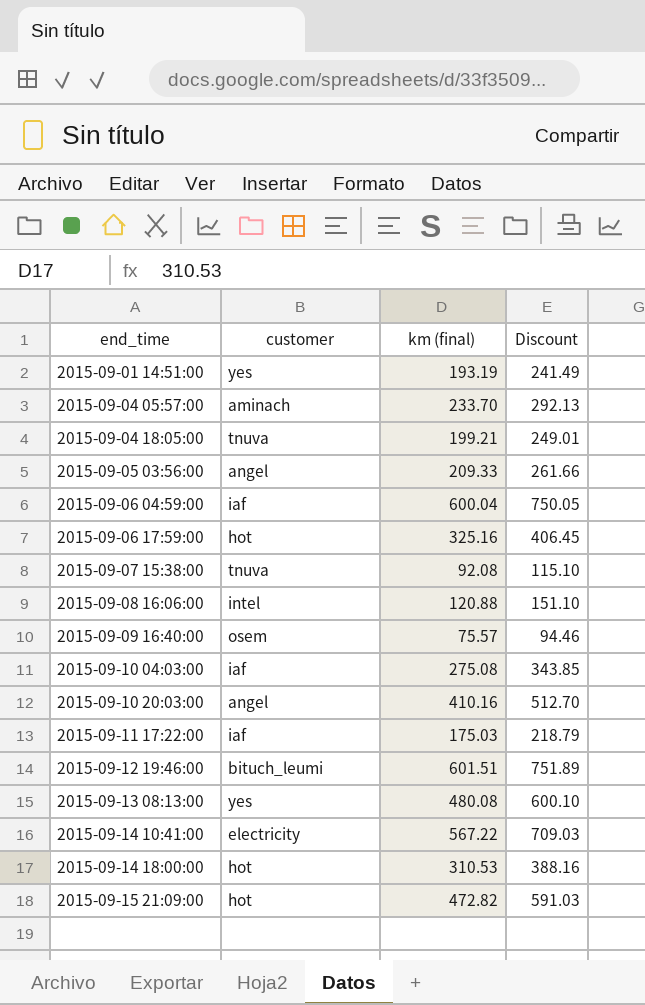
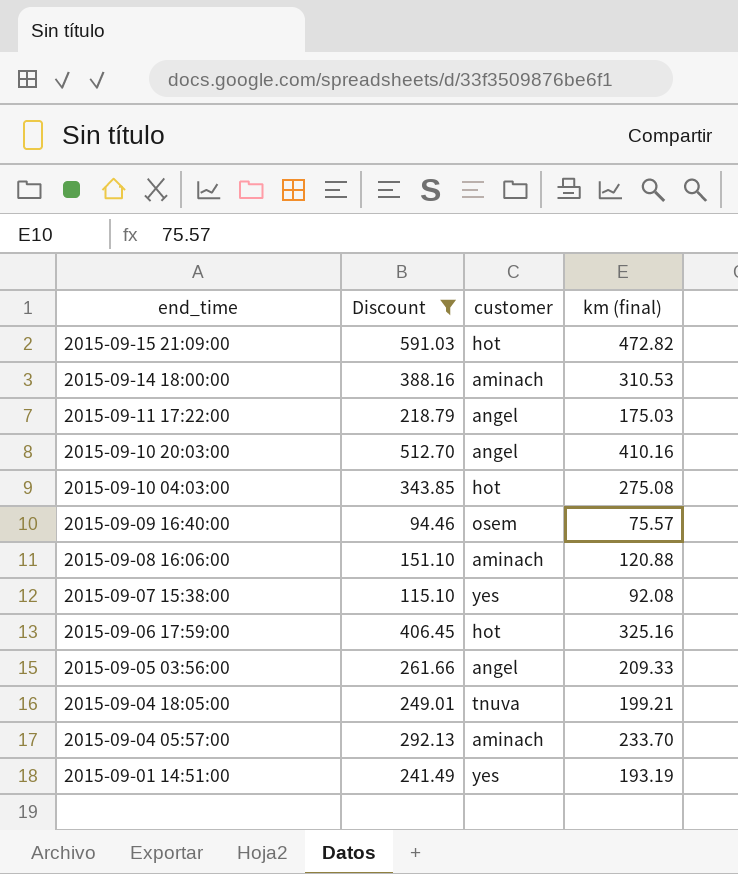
filter: none -> Discount <= 591.03
row order: end_time ascending -> end_time descending
column Discount | position: 4 -> 2
2015-09-14 18:00:00 | customer: hot -> aminach
2015-09-11 17:22:00 | customer: iaf -> angel
2015-09-10 04:03:00 | customer: iaf -> hot
2015-09-08 16:06:00 | customer: intel -> aminach
2015-09-07 15:38:00 | customer: tnuva -> yes

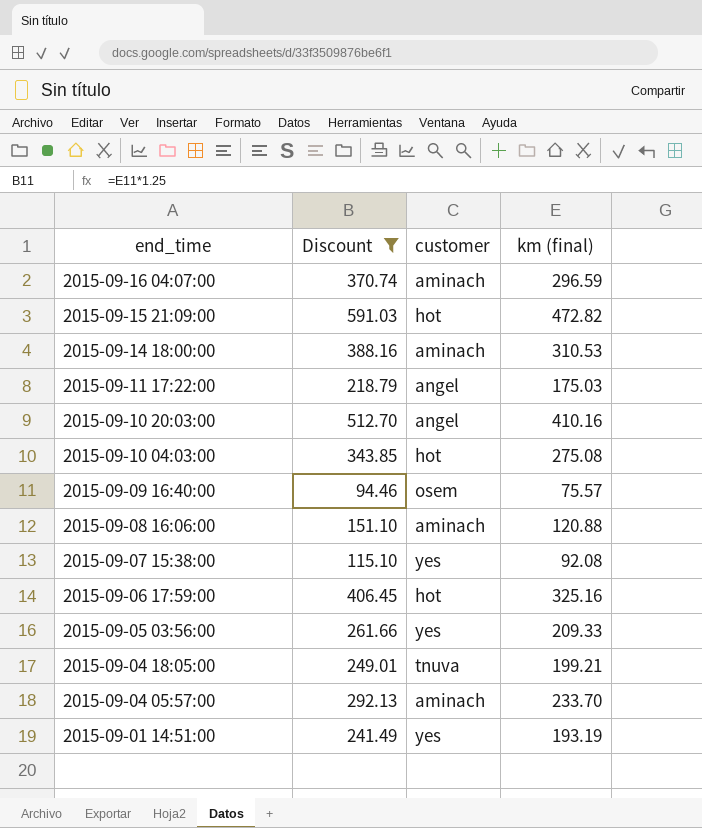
row 2015-09-16 04:07:00: none -> 370.74 | aminach | 296.59
2015-09-05 03:56:00 | customer: angel -> yes

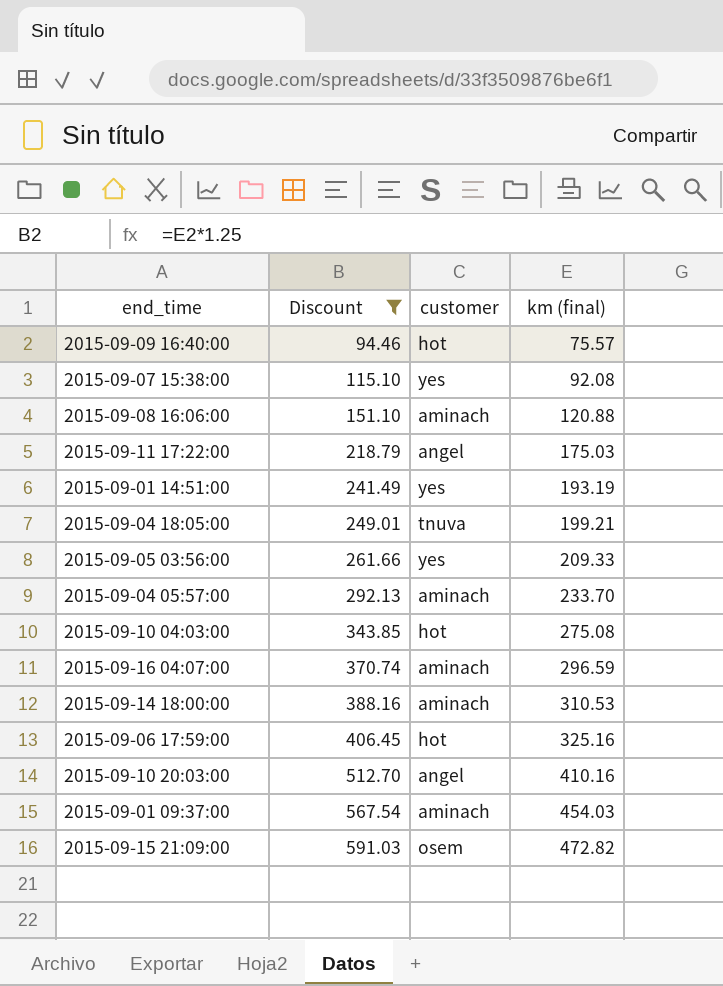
row order: end_time descending -> Discount ascending
2015-09-09 16:40:00 | customer: osem -> hot
row 2015-09-01 09:37:00: none -> 567.54 | aminach | 454.03
2015-09-15 21:09:00 | customer: hot -> osem

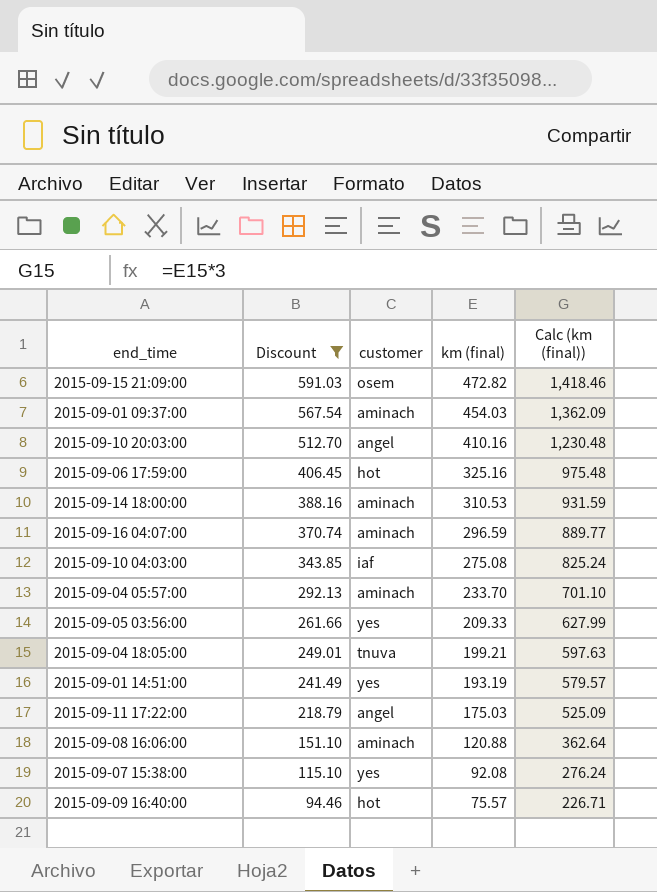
row order: Discount ascending -> Discount descending
column Calc (km (final)) | formula: none -> [km (final)] * 3
2015-09-10 04:03:00 | customer: hot -> iaf

